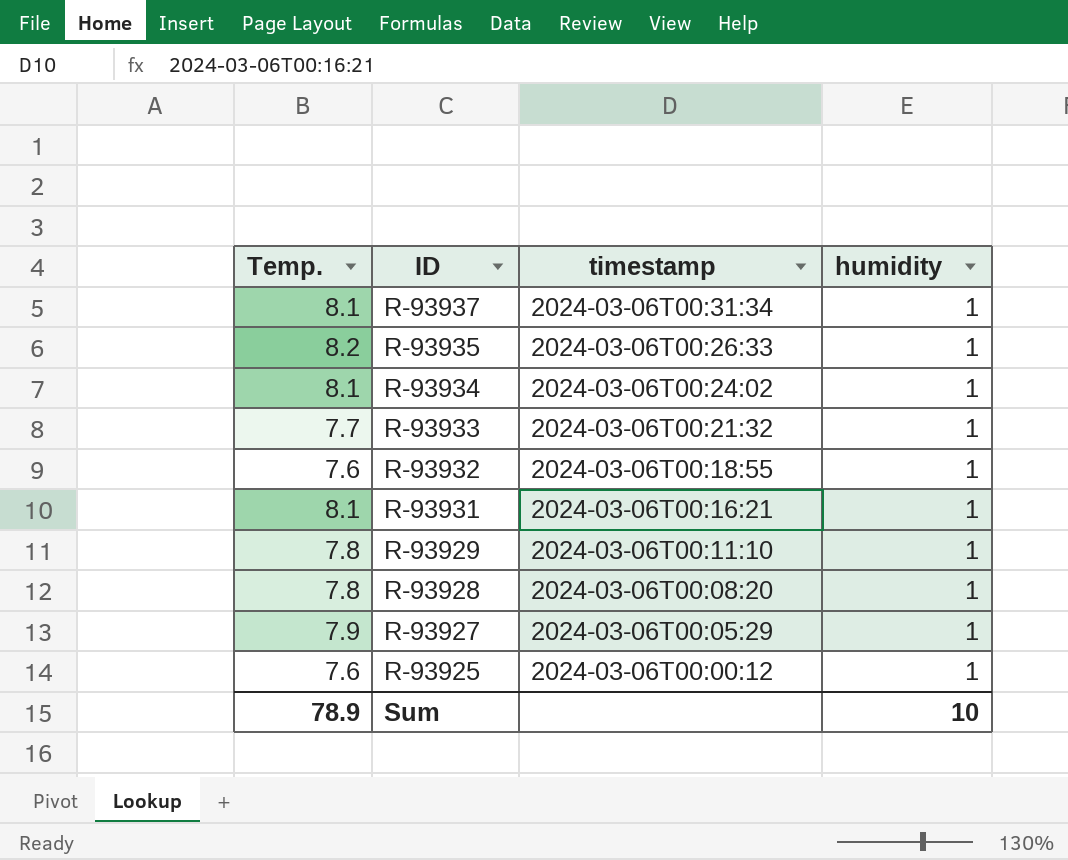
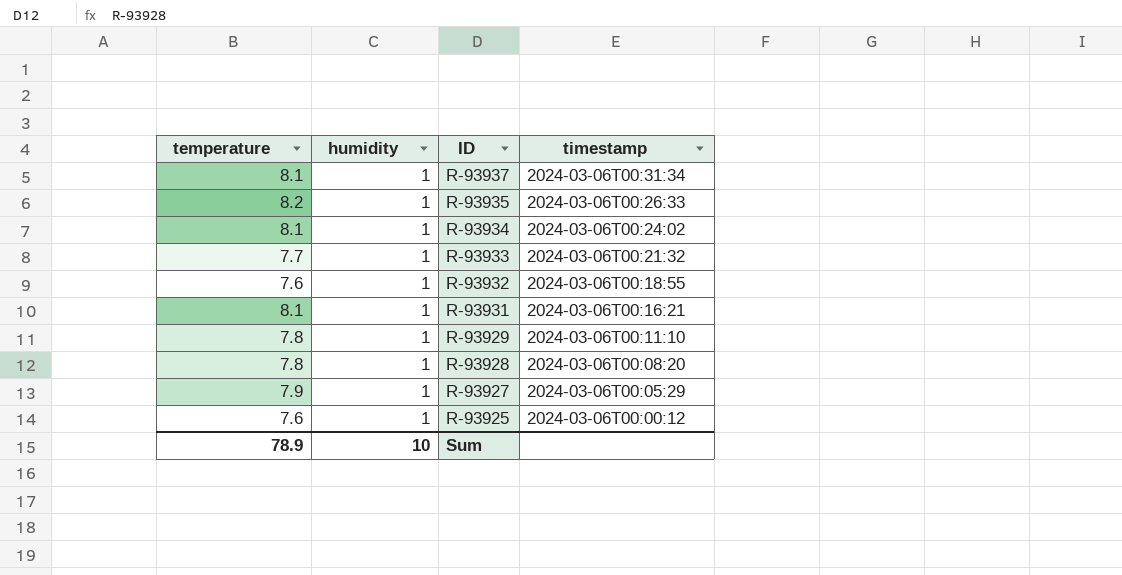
column name: Temp. -> temperature
column humidity | position: 4 -> 2

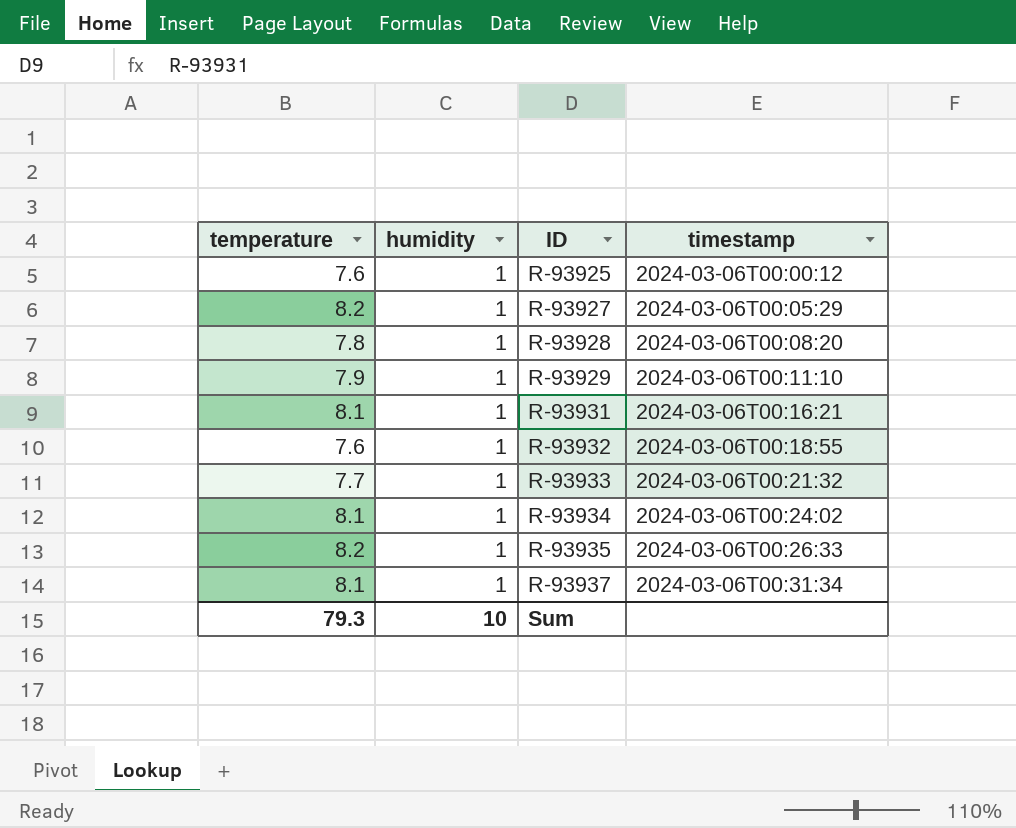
row order: ID descending -> ID ascending
R-93927 | temperature: 7.9 -> 8.2
R-93929 | temperature: 7.8 -> 7.9
Sum | temperature: 78.9 -> 79.3

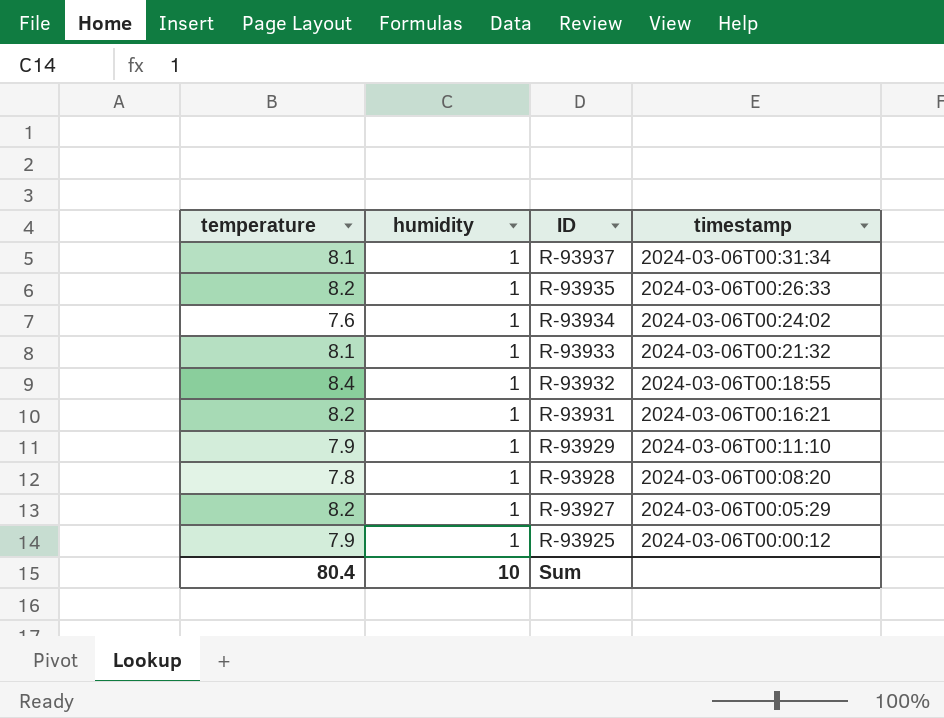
row order: ID ascending -> ID descending
R-93934 | temperature: 8.1 -> 7.6
R-93933 | temperature: 7.7 -> 8.1
R-93932 | temperature: 7.6 -> 8.4
R-93931 | temperature: 8.1 -> 8.2
R-93925 | temperature: 7.6 -> 7.9
Sum | temperature: 79.3 -> 80.4

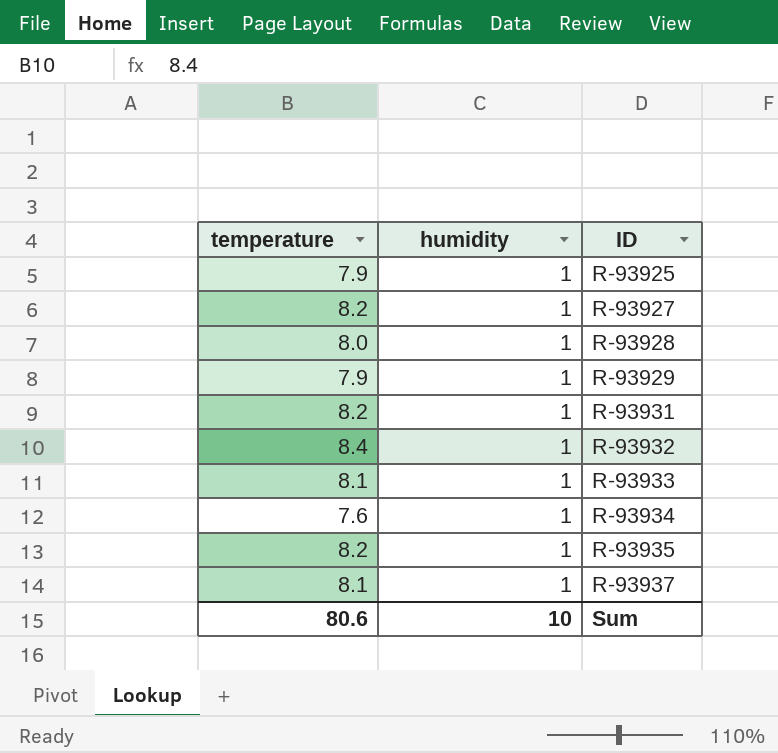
row order: ID descending -> ID ascending
column timestamp | position: 4 -> none
R-93928 | temperature: 7.8 -> 8.0
Sum | temperature: 80.4 -> 80.6

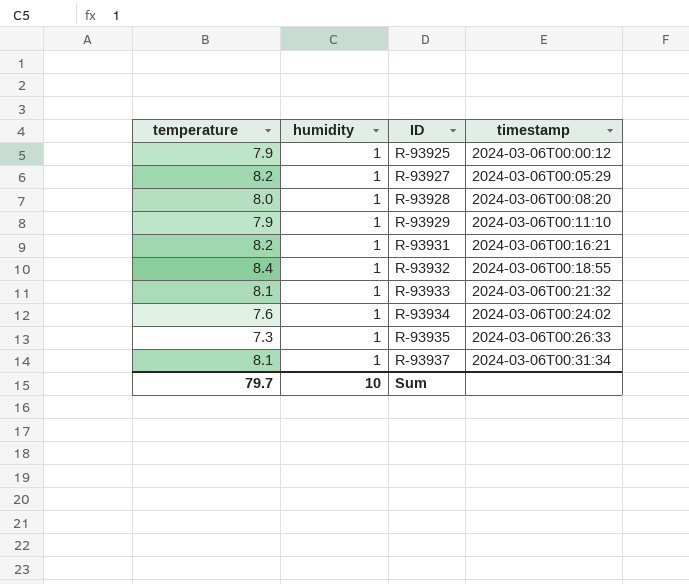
column timestamp | position: none -> 4
R-93935 | temperature: 8.2 -> 7.3
Sum | temperature: 80.6 -> 79.7

